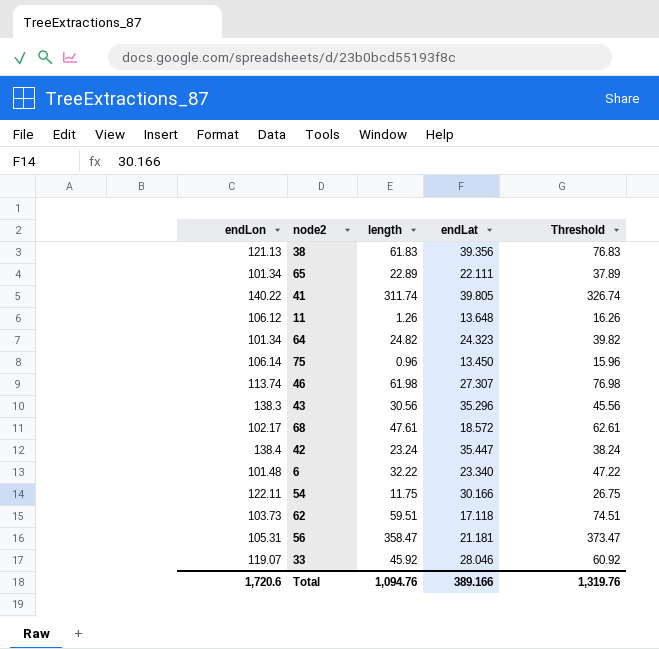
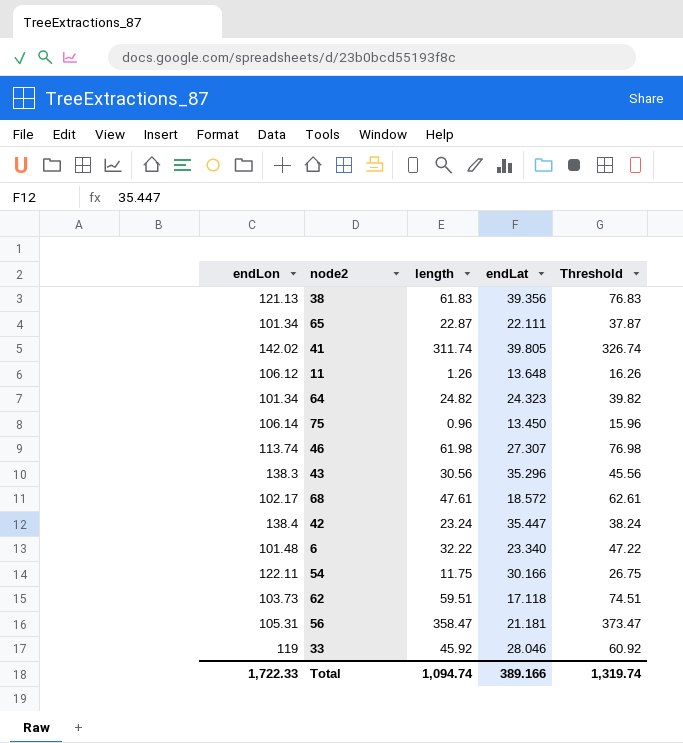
65 | length: 22.89 -> 22.87
65 | Threshold: 37.89 -> 37.87
41 | endLon: 140.22 -> 142.02
33 | endLon: 119.07 -> 119
Total | endLon: 1,720.6 -> 1,722.33
Total | length: 1,094.76 -> 1,094.74
Total | Threshold: 1,319.76 -> 1,319.74

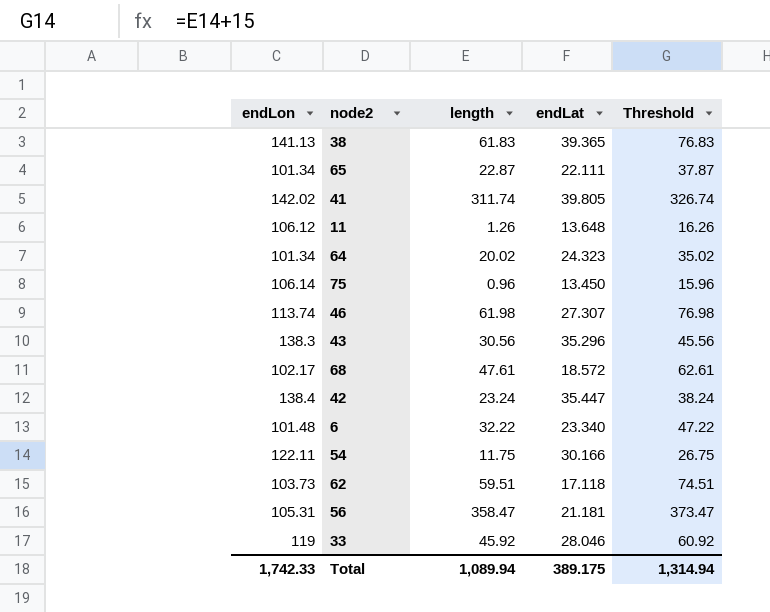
38 | endLon: 121.13 -> 141.13
38 | endLat: 39.356 -> 39.365
64 | length: 24.82 -> 20.02
64 | Threshold: 39.82 -> 35.02
Total | endLon: 1,722.33 -> 1,742.33
Total | length: 1,094.74 -> 1,089.94
Total | endLat: 389.166 -> 389.175
Total | Threshold: 1,319.74 -> 1,314.94

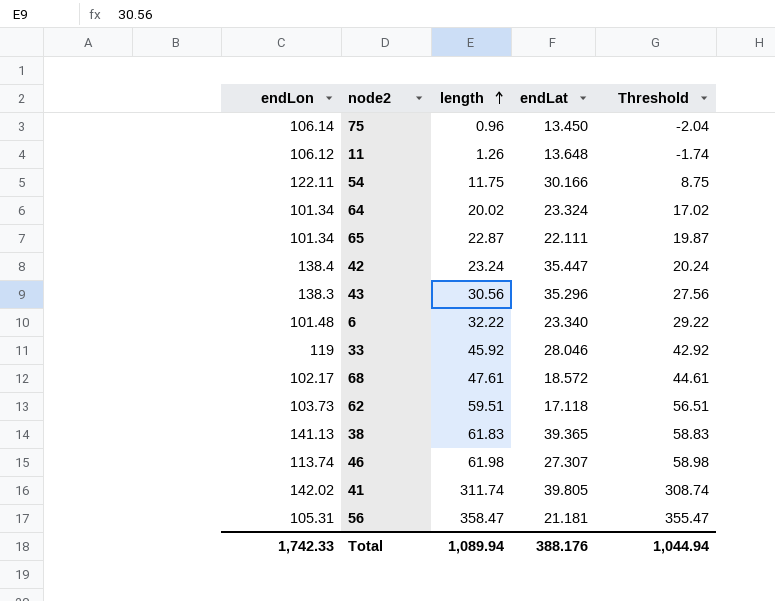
row order: none -> length ascending
column Threshold | formula: [length] + 15 -> [length] - 3
64 | endLat: 24.323 -> 23.324
Total | endLat: 389.175 -> 388.176
Total | Threshold: 1,314.94 -> 1,044.94

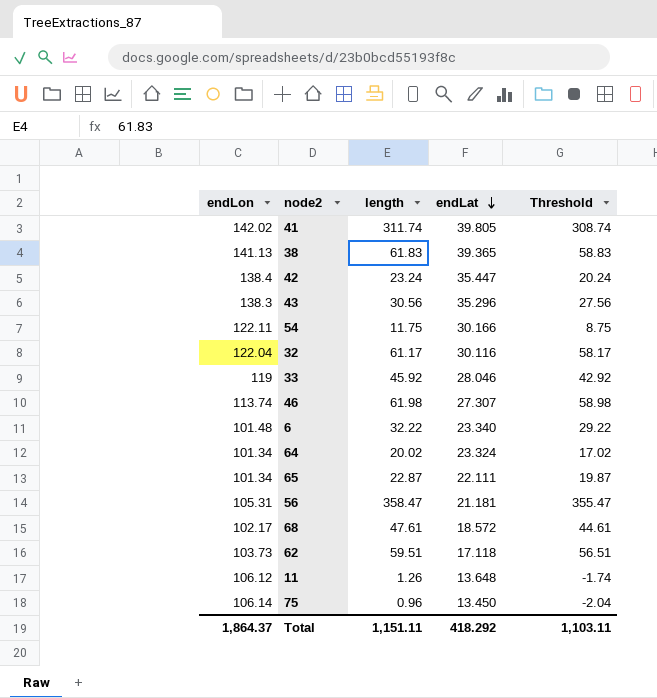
row order: length ascending -> endLat descending
row 32: none -> 122.04 | 61.17 | 30.116 | 58.17
Total | endLon: 1,742.33 -> 1,864.37
Total | length: 1,089.94 -> 1,151.11
Total | endLat: 388.176 -> 418.292
Total | Threshold: 1,044.94 -> 1,103.11

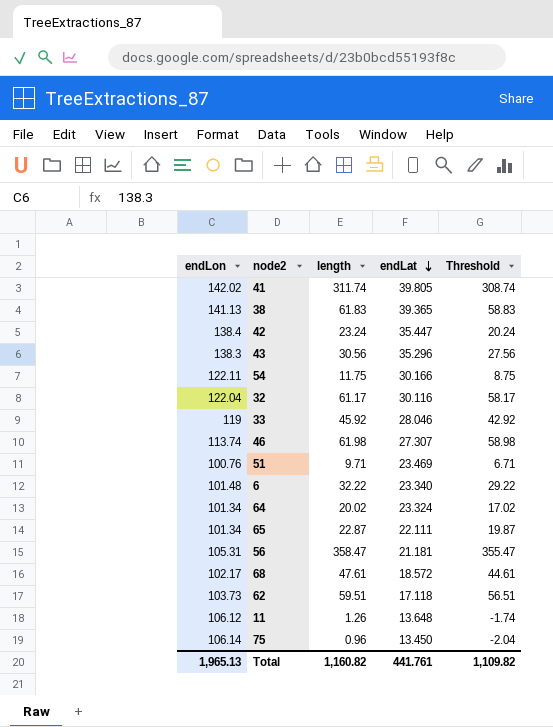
row 51: none -> 100.76 | 9.71 | 23.469 | 6.71
Total | endLon: 1,864.37 -> 1,965.13
Total | length: 1,151.11 -> 1,160.82
Total | endLat: 418.292 -> 441.761
Total | Threshold: 1,103.11 -> 1,109.82

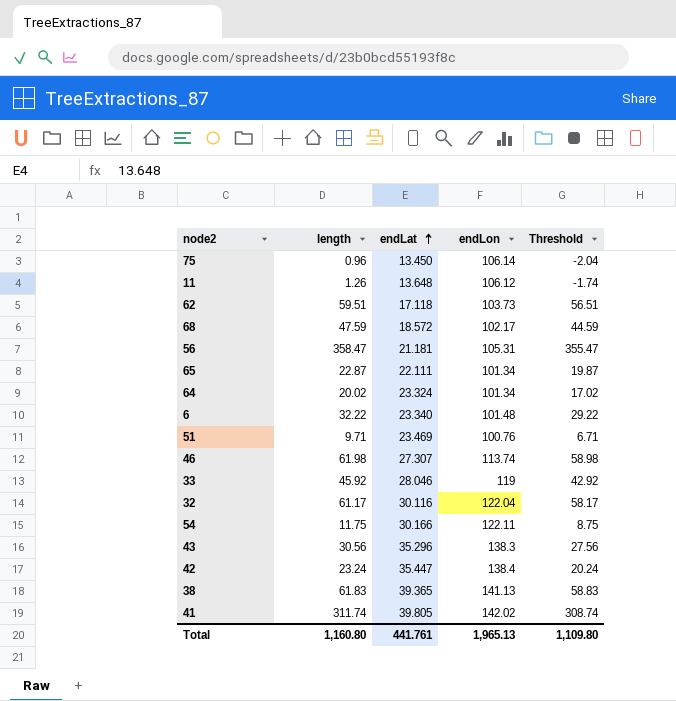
row order: endLat descending -> endLat ascending
column endLon | position: 1 -> 4
68 | length: 47.61 -> 47.59
68 | Threshold: 44.61 -> 44.59
Total | length: 1,160.82 -> 1,160.80
Total | Threshold: 1,109.82 -> 1,109.80

